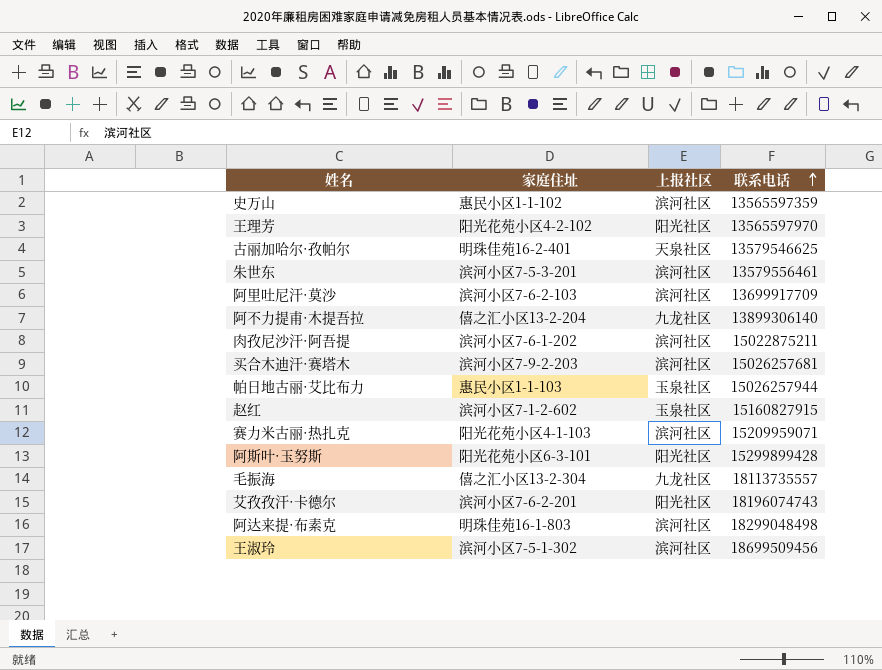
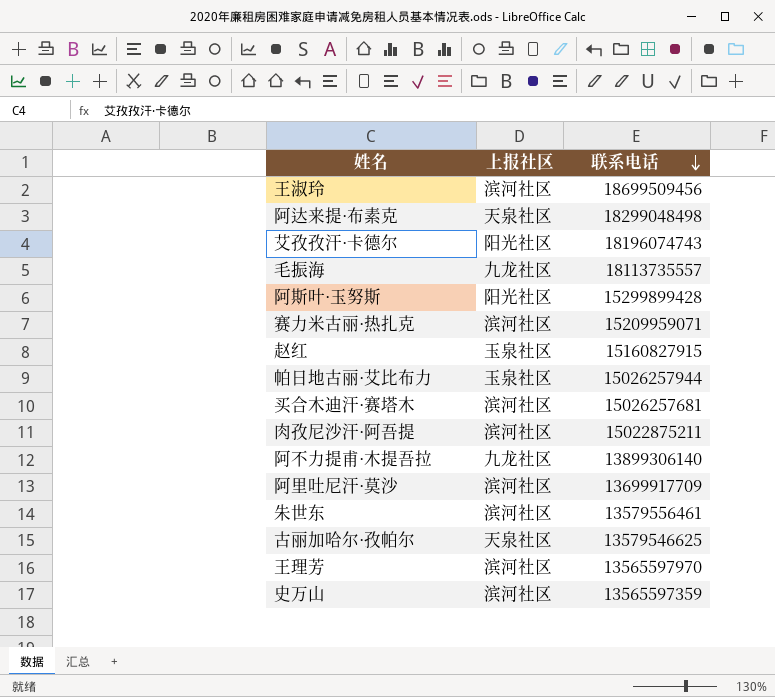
row order: 联系电话 ascending -> 联系电话 descending
column 家庭住址 | position: 2 -> none
阿达来提·布素克 | 上报社区: 滨河社区 -> 天泉社区
王理芳 | 上报社区: 阳光社区 -> 滨河社区

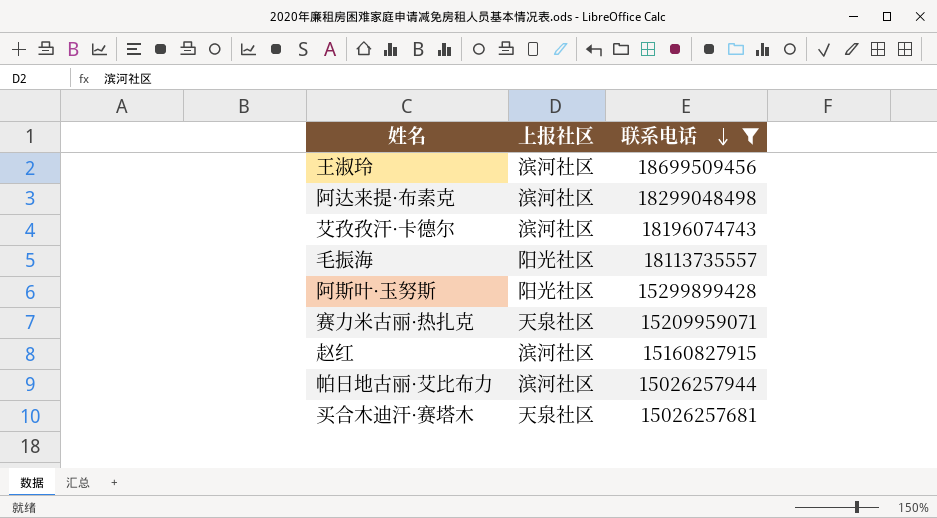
filter: none -> 联系电话 >= 15026257681
阿达来提·布素克 | 上报社区: 天泉社区 -> 滨河社区
艾孜孜汗·卡德尔 | 上报社区: 阳光社区 -> 滨河社区
毛振海 | 上报社区: 九龙社区 -> 阳光社区
赛力米古丽·热扎克 | 上报社区: 滨河社区 -> 天泉社区
赵红 | 上报社区: 玉泉社区 -> 滨河社区
帕日地古丽·艾比布力 | 上报社区: 玉泉社区 -> 滨河社区
买合木迪汗·赛塔木 | 上报社区: 滨河社区 -> 天泉社区

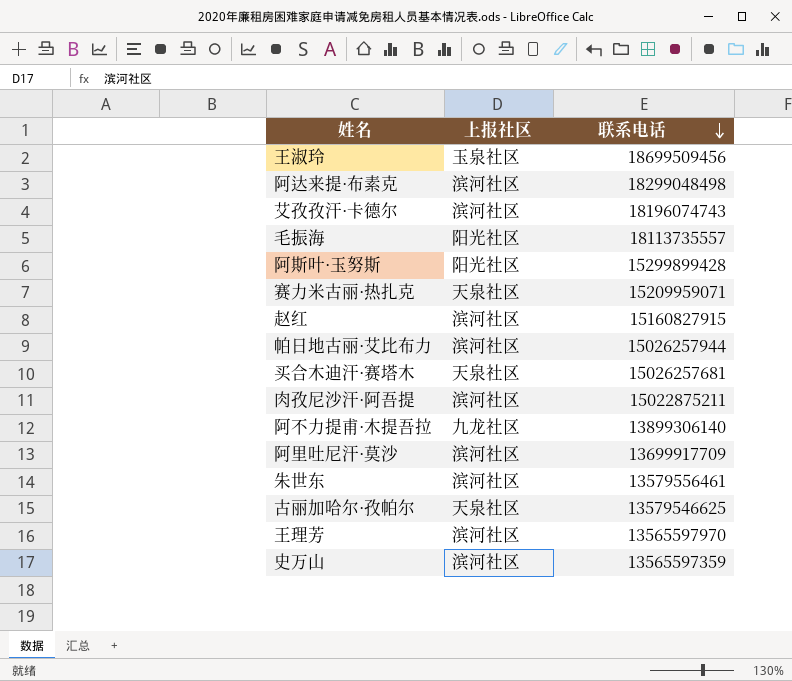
filter: 联系电话 >= 15026257681 -> none
王淑玲 | 上报社区: 滨河社区 -> 玉泉社区

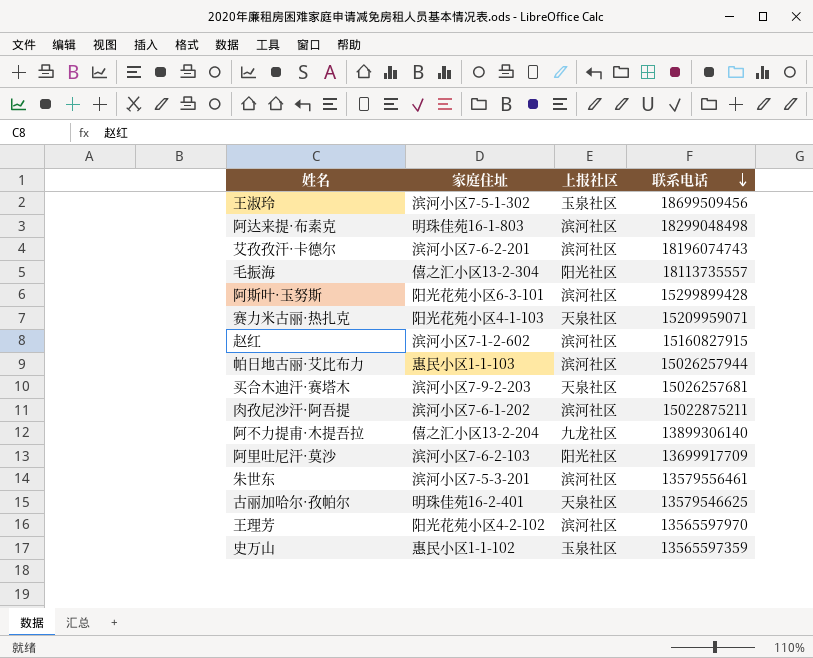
column 家庭住址 | position: none -> 2
阿斯叶·玉努斯 | 上报社区: 阳光社区 -> 滨河社区
阿里吐尼汗·莫沙 | 上报社区: 滨河社区 -> 阳光社区
史万山 | 上报社区: 滨河社区 -> 玉泉社区

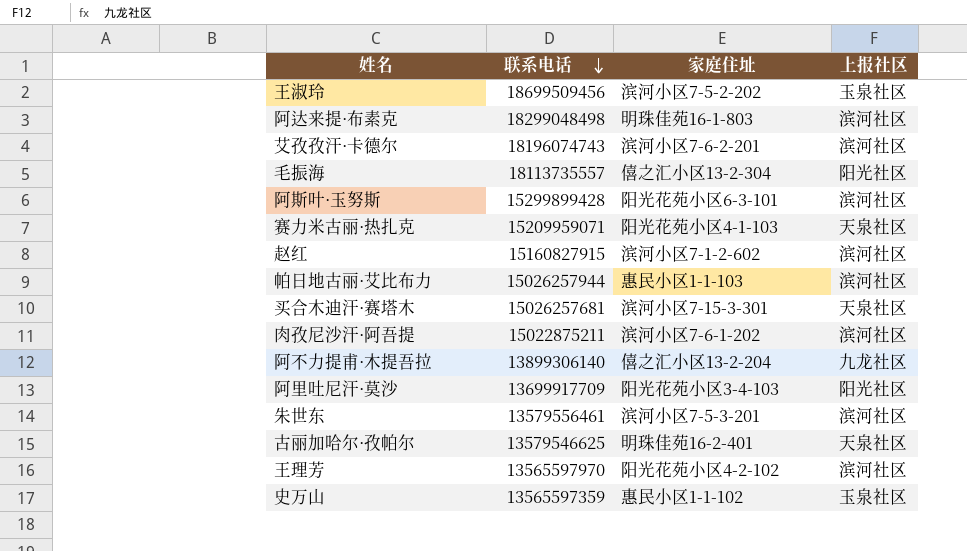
column 联系电话 | position: 4 -> 2
王淑玲 | 家庭住址: 滨河小区7-5-1-302 -> 滨河小区7-5-2-202
买合木迪汗·赛塔木 | 家庭住址: 滨河小区7-9-2-203 -> 滨河小区7-15-3-301
阿里吐尼汗·莫沙 | 家庭住址: 滨河小区7-6-2-103 -> 阳光花苑小区3-4-103

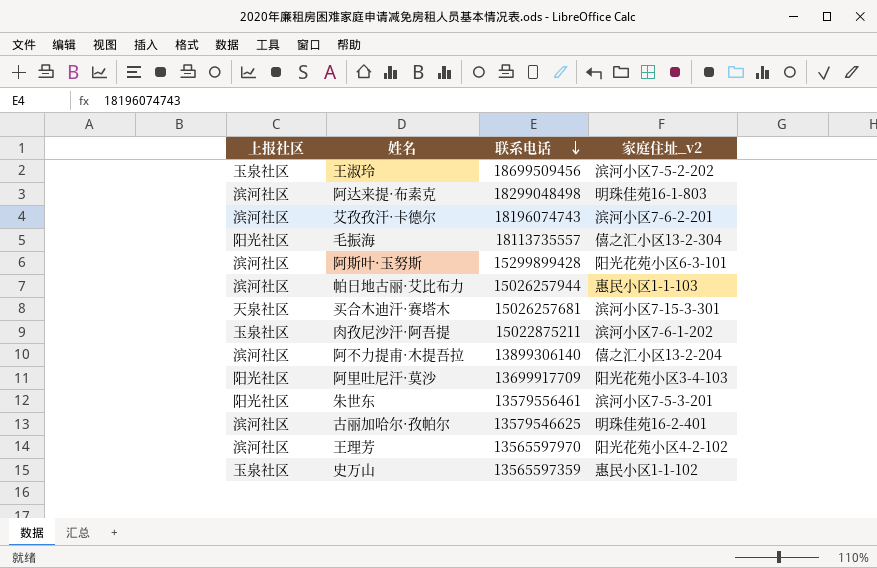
column 上报社区 | position: 4 -> 1
column name: 家庭住址 -> 家庭住址_v2
row 赛力米古丽·热扎克: 15209959071 | 阳光花苑小区4-1-103 | 天泉社区 -> none
row 赵红: 15160827915 | 滨河小区7-1-2-602 | 滨河社区 -> none
肉孜尼沙汗·阿吾提 | 上报社区: 滨河社区 -> 玉泉社区
阿不力提甫·木提吾拉 | 上报社区: 九龙社区 -> 滨河社区
朱世东 | 上报社区: 滨河社区 -> 阳光社区
古丽加哈尔·孜帕尔 | 上报社区: 天泉社区 -> 滨河社区

